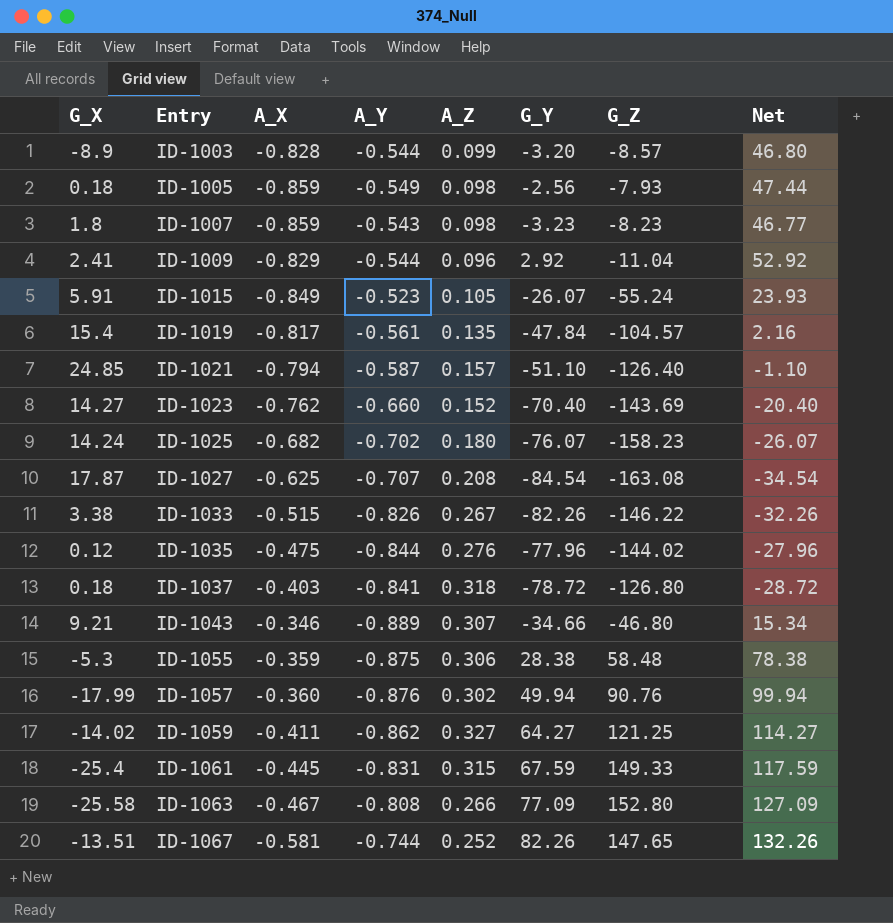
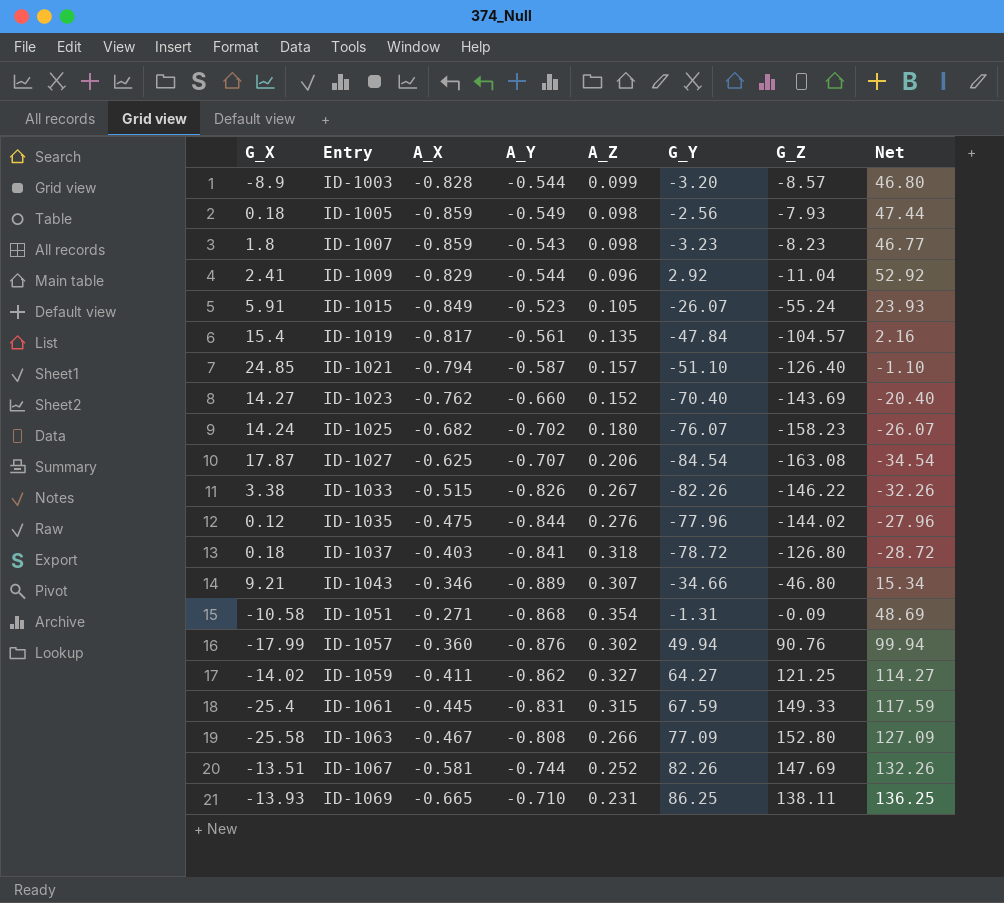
row ID-1055: -5.3 | -0.359 | -0.875 | 0.306 | 28.38 | 58.48 | 78.38 -> none
ID-1027 | A_Z: 0.208 -> 0.206
row ID-1051: none -> -10.58 | -0.271 | -0.868 | 0.354 | -1.31 | -0.09 | 48.69
ID-1067 | G_Z: 147.65 -> 147.69
row ID-1069: none -> -13.93 | -0.665 | -0.710 | 0.231 | 86.25 | 138.11 | 136.25

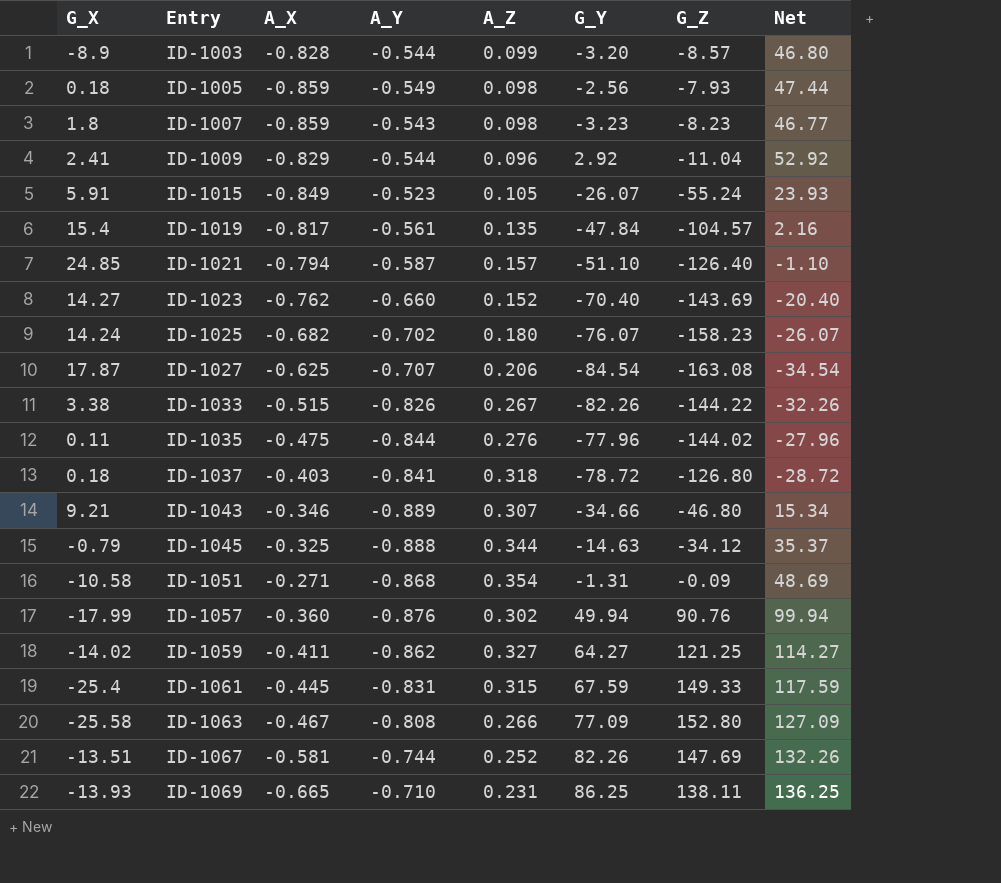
ID-1033 | G_Z: -146.22 -> -144.22
ID-1035 | G_X: 0.12 -> 0.11
row ID-1045: none -> -0.79 | -0.325 | -0.888 | 0.344 | -14.63 | -34.12 | 35.37

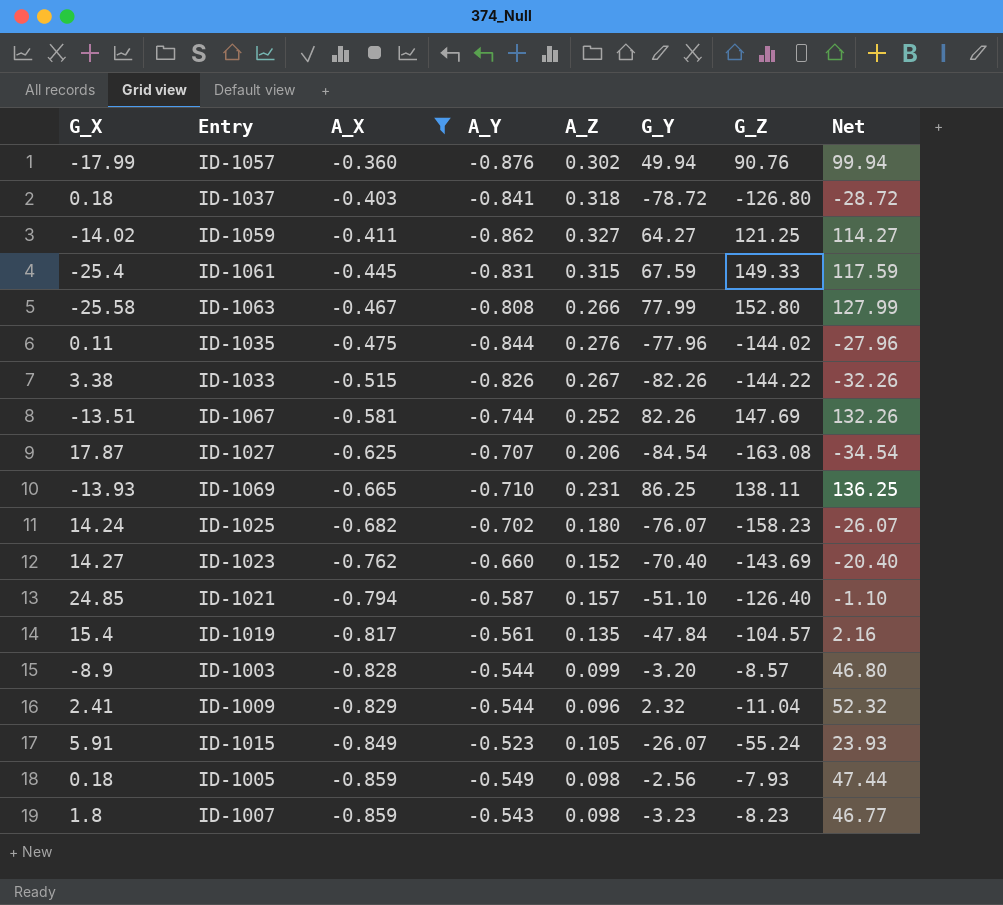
filter: none -> A_X <= -0.360
row order: Entry ascending -> A_X descending
ID-1063 | G_Y: 77.09 -> 77.99
ID-1063 | Net: 127.09 -> 127.99
ID-1009 | G_Y: 2.92 -> 2.32
ID-1009 | Net: 52.92 -> 52.32

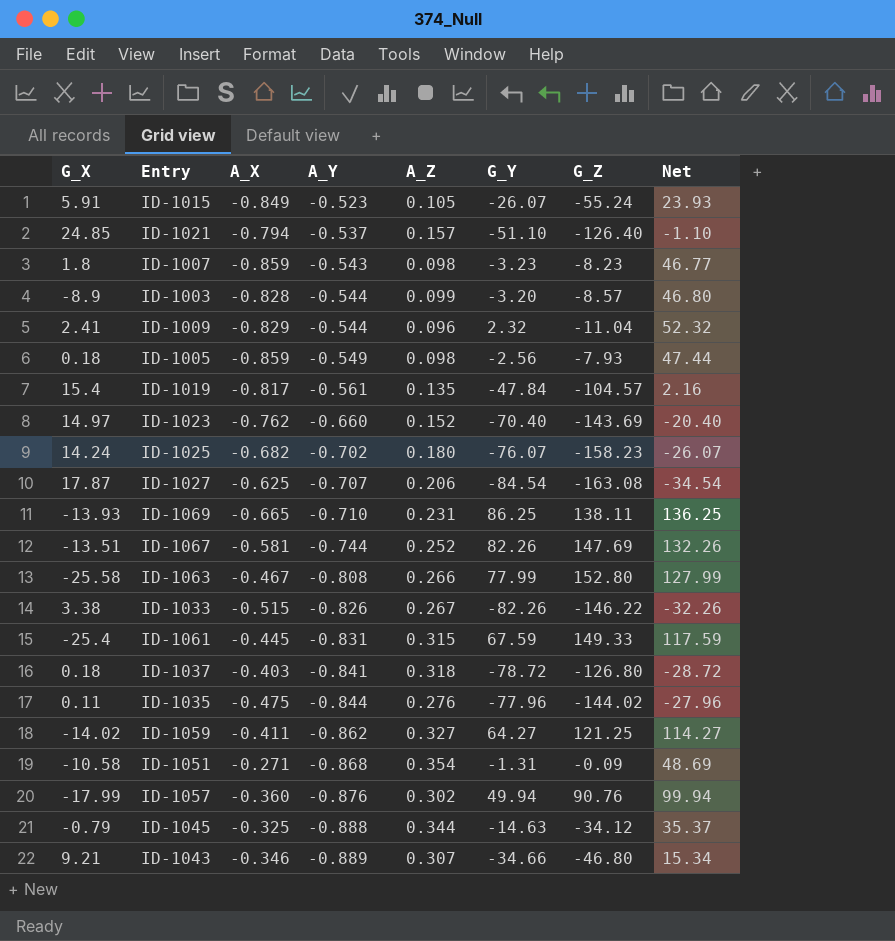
filter: A_X <= -0.360 -> none
row order: A_X descending -> A_Y descending
ID-1021 | A_Y: -0.587 -> -0.537
ID-1023 | G_X: 14.27 -> 14.97
ID-1033 | G_Z: -144.22 -> -146.22

